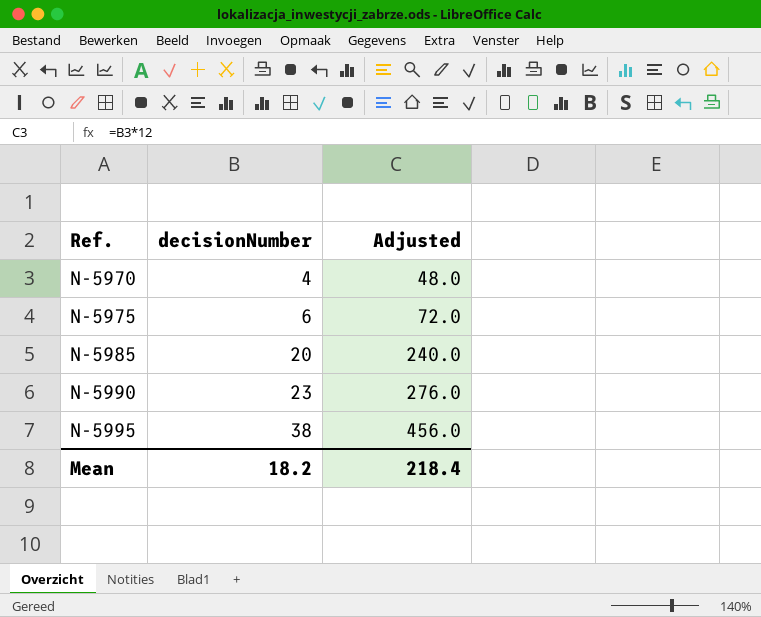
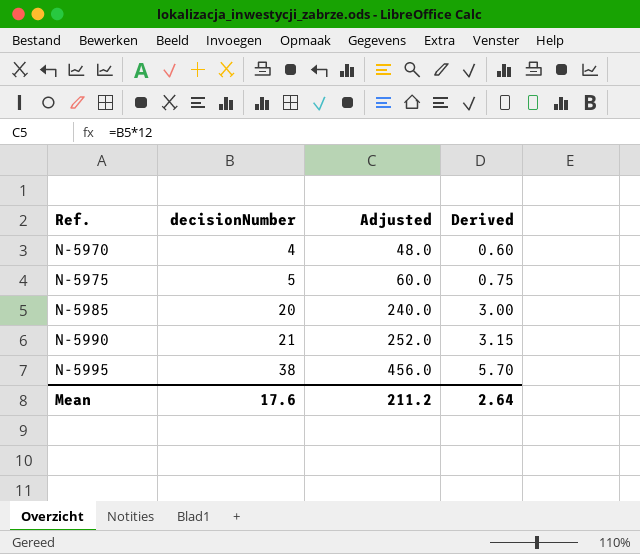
column Derived | formula: none -> [decisionNumber] * 0.15
N-5975 | decisionNumber: 6 -> 5
N-5975 | Adjusted: 72.0 -> 60.0
N-5990 | decisionNumber: 23 -> 21
N-5990 | Adjusted: 276.0 -> 252.0
Mean | decisionNumber: 18.2 -> 17.6
Mean | Adjusted: 218.4 -> 211.2

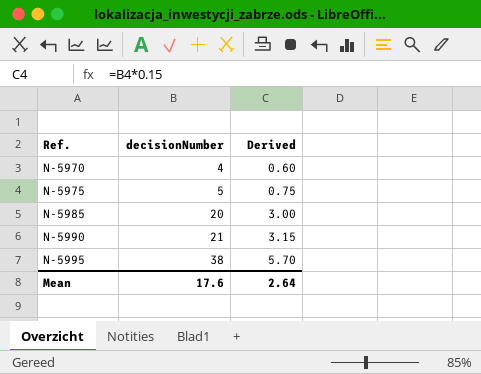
column Adjusted | formula: [decisionNumber] * 12 -> none

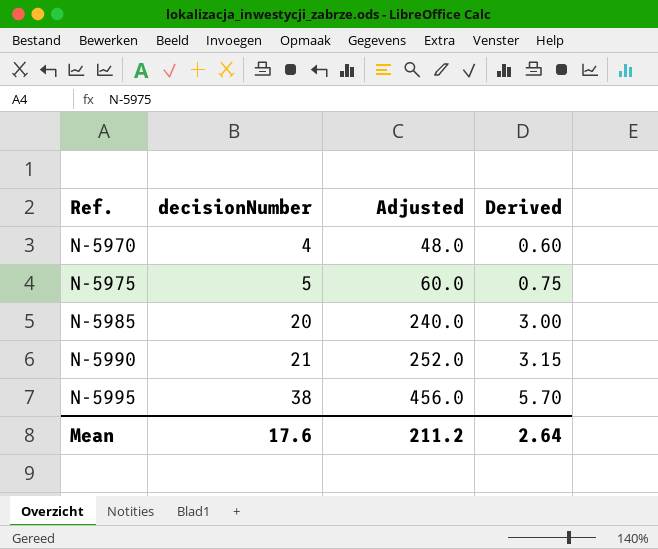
column Adjusted | formula: none -> [decisionNumber] * 12

